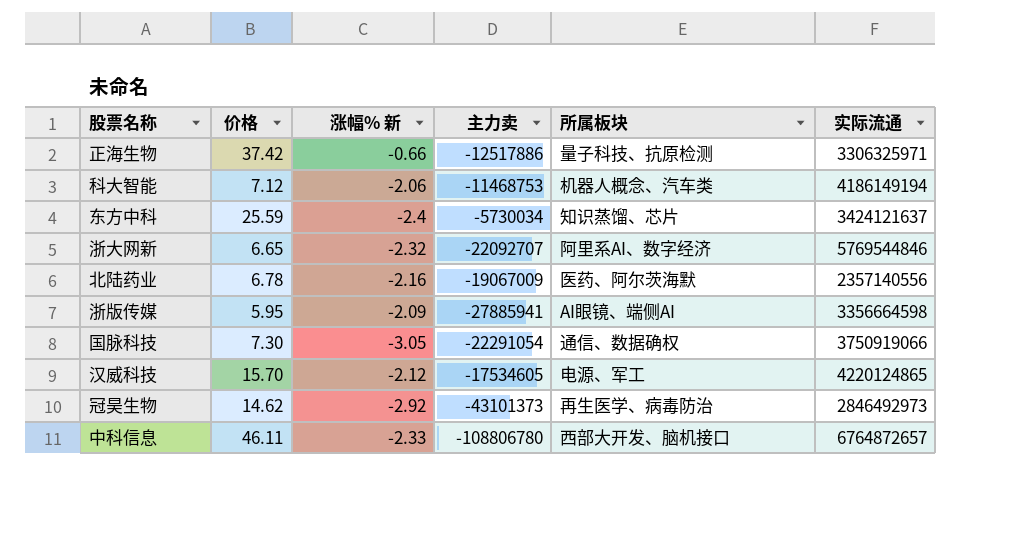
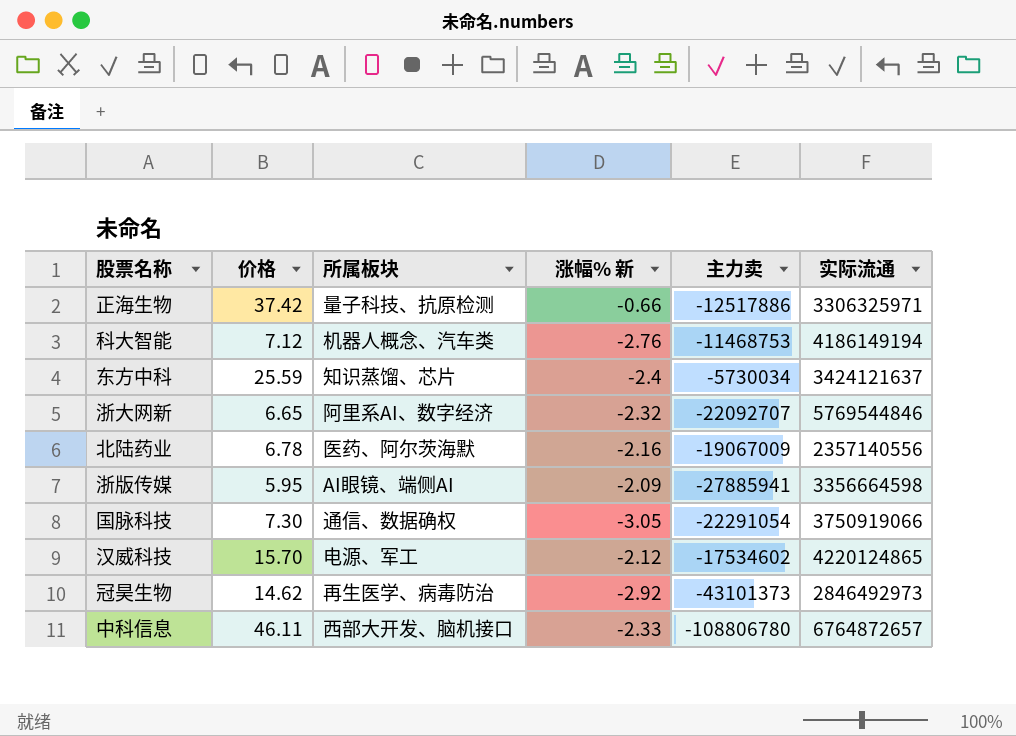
column 所属板块 | position: 5 -> 3
科大智能 | 涨幅% 新: -2.06 -> -2.76
汉威科技 | 主力卖: -17534605 -> -17534602

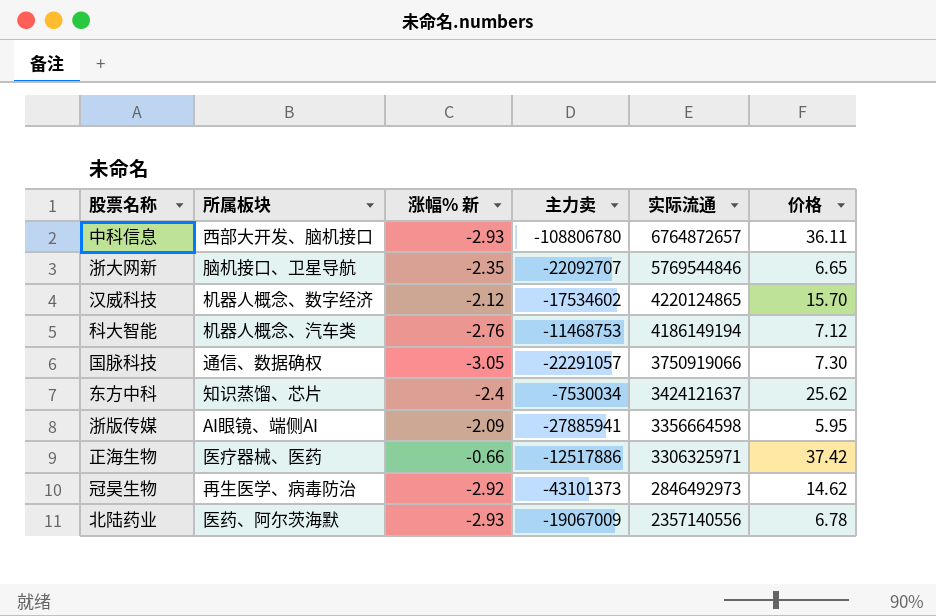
row order: none -> 实际流通 descending
column 价格 | position: 2 -> 6
中科信息 | 涨幅% 新: -2.33 -> -2.93
中科信息 | 价格: 46.11 -> 36.11
浙大网新 | 所属板块: 阿里系AI、数字经济 -> 脑机接口、卫星导航
浙大网新 | 涨幅% 新: -2.32 -> -2.35
汉威科技 | 所属板块: 电源、军工 -> 机器人概念、数字经济
国脉科技 | 主力卖: -22291054 -> -22291057
东方中科 | 主力卖: -5730034 -> -7530034
东方中科 | 价格: 25.59 -> 25.62
正海生物 | 所属板块: 量子科技、抗原检测 -> 医疗器械、医药
北陆药业 | 涨幅% 新: -2.16 -> -2.93

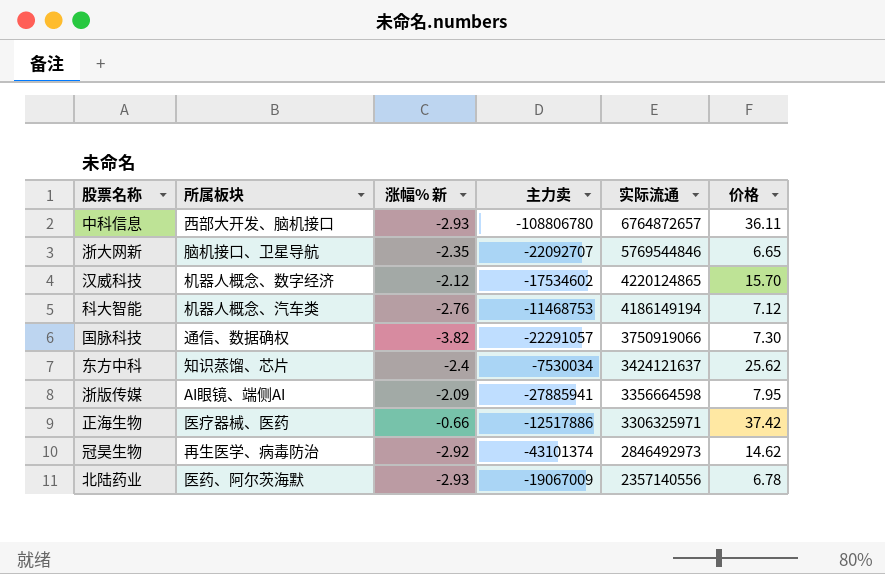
国脉科技 | 涨幅% 新: -3.05 -> -3.82
浙版传媒 | 价格: 5.95 -> 7.95
冠昊生物 | 主力卖: -43101373 -> -43101374

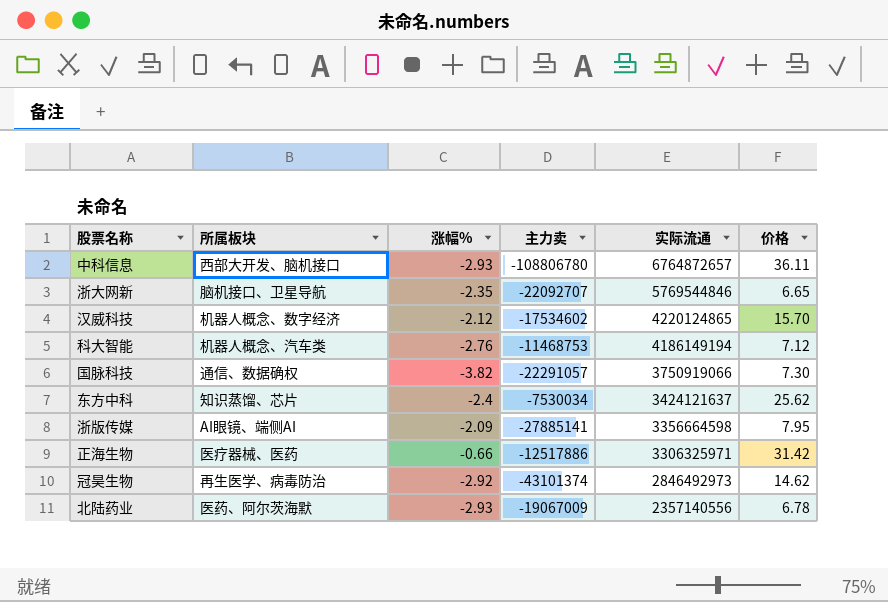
column name: 涨幅% 新 -> 涨幅%
浙版传媒 | 主力卖: -27885941 -> -27885141
正海生物 | 价格: 37.42 -> 31.42

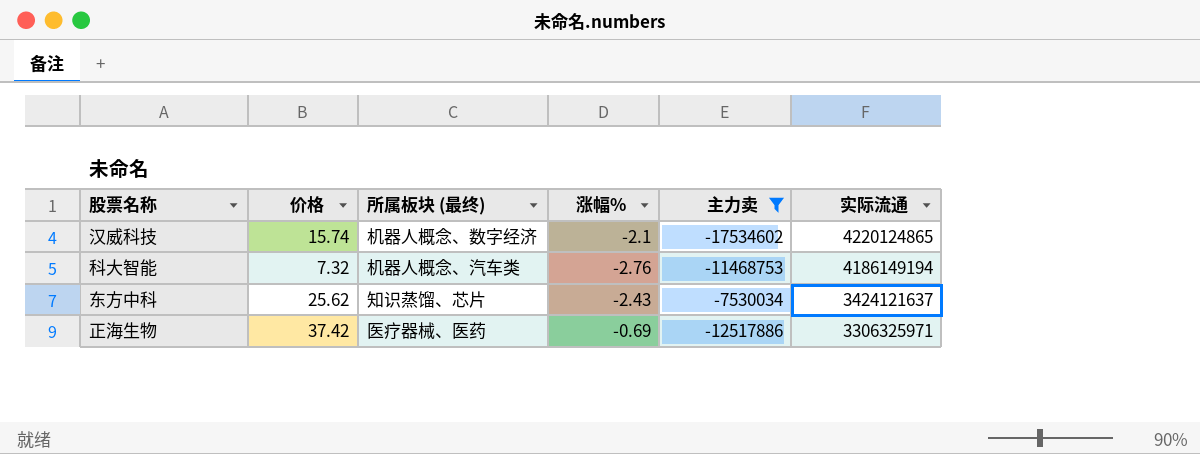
filter: none -> 主力卖 >= -17534602
column 价格 | position: 6 -> 2
column name: 所属板块 -> 所属板块 (最终)
汉威科技 | 价格: 15.70 -> 15.74
汉威科技 | 涨幅%: -2.12 -> -2.1
科大智能 | 价格: 7.12 -> 7.32
东方中科 | 涨幅%: -2.4 -> -2.43
正海生物 | 价格: 31.42 -> 37.42
正海生物 | 涨幅%: -0.66 -> -0.69

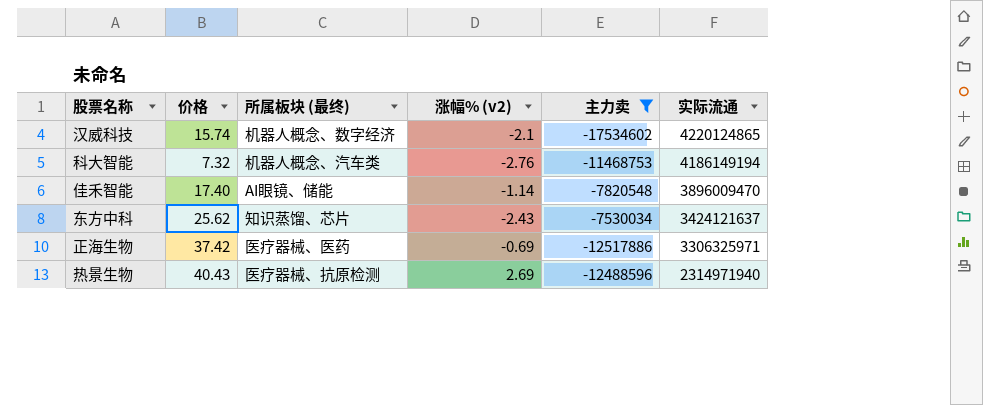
column name: 涨幅% -> 涨幅% (v2)
row 佳禾智能: none -> 17.40 | AI眼镜、储能 | -1.14 | -7820548 | 3896009470
row 热景生物: none -> 40.43 | 医疗器械、抗原检测 | 2.69 | -12488596 | 2314971940

